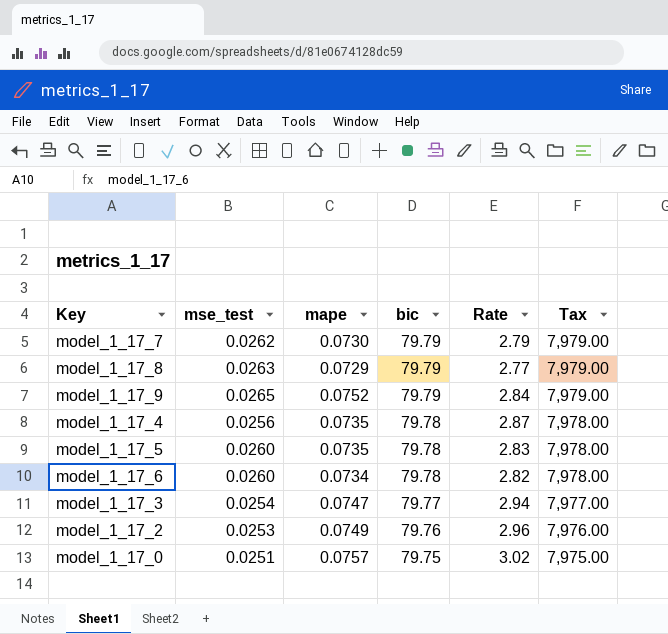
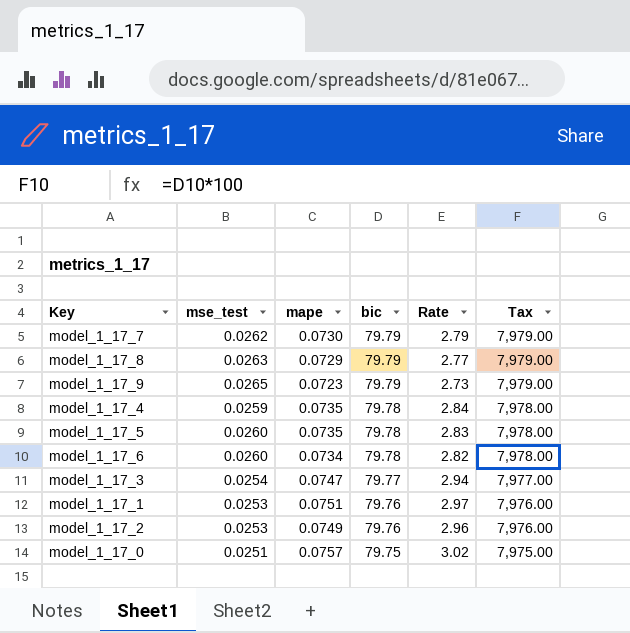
model_1_17_9 | mape: 0.0752 -> 0.0723
model_1_17_9 | Rate: 2.84 -> 2.73
model_1_17_4 | mse_test: 0.0256 -> 0.0259
model_1_17_4 | Rate: 2.87 -> 2.84
row model_1_17_1: none -> 0.0253 | 0.0751 | 79.76 | 2.97 | 7,976.00

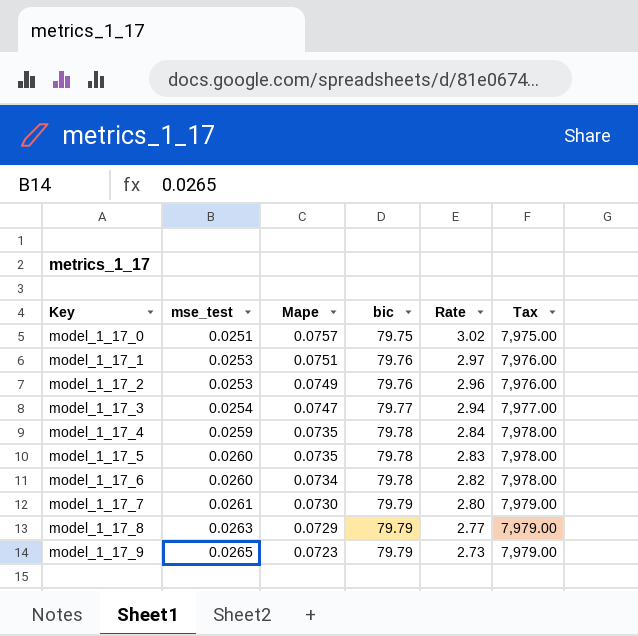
row order: bic descending -> Key ascending
column name: mape -> Mape
model_1_17_7 | mse_test: 0.0262 -> 0.0261
model_1_17_7 | Rate: 2.79 -> 2.80

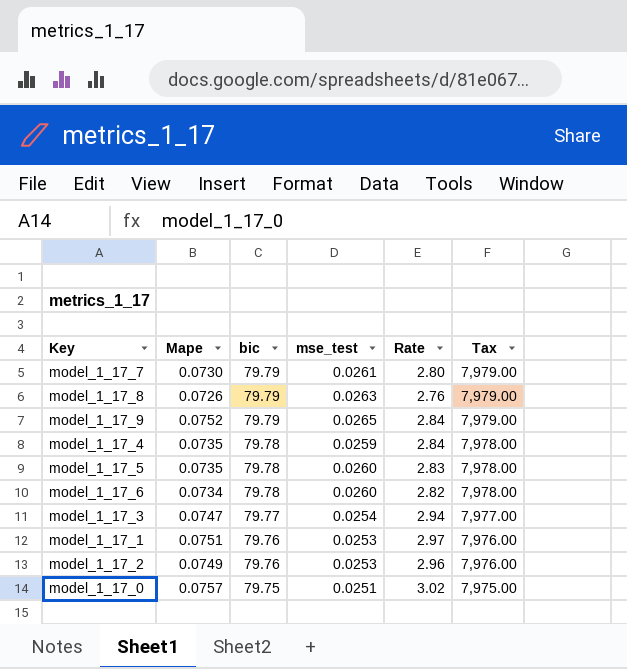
row order: Key ascending -> bic descending
column mse_test | position: 2 -> 4
model_1_17_8 | Mape: 0.0729 -> 0.0726
model_1_17_8 | Rate: 2.77 -> 2.76
model_1_17_9 | Mape: 0.0723 -> 0.0752
model_1_17_9 | Rate: 2.73 -> 2.84

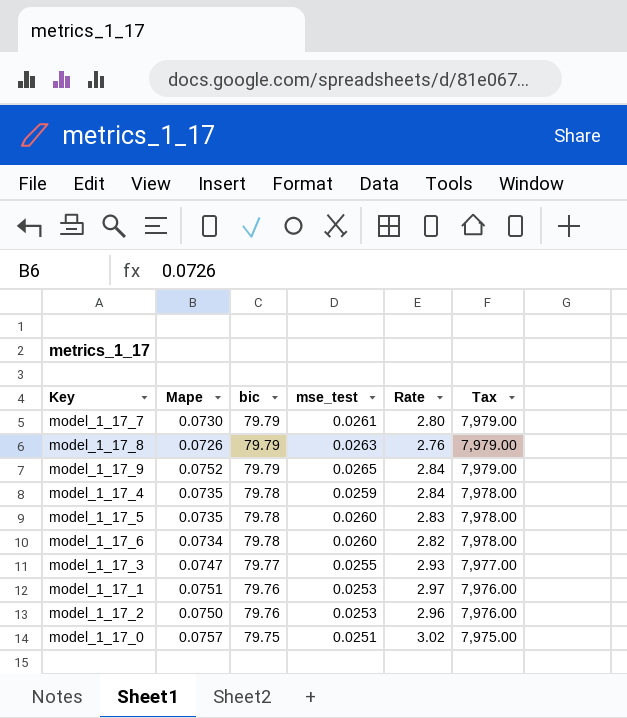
model_1_17_3 | mse_test: 0.0254 -> 0.0255
model_1_17_3 | Rate: 2.94 -> 2.93
model_1_17_2 | Mape: 0.0749 -> 0.0750

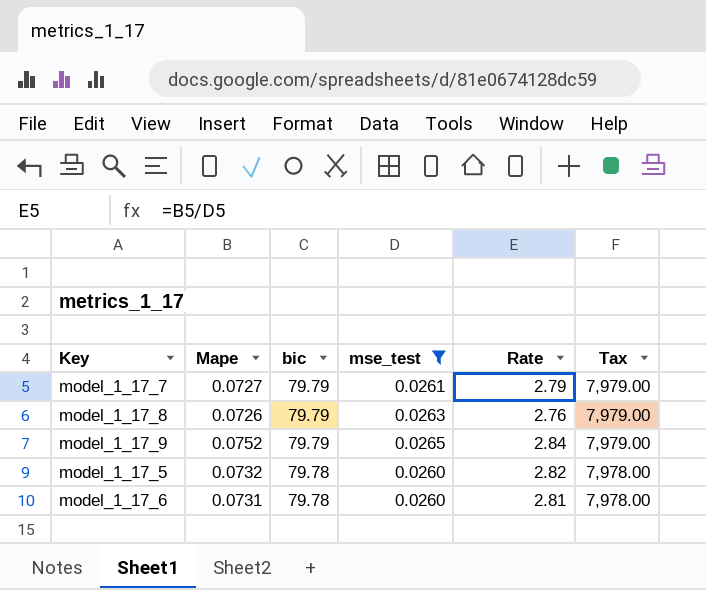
filter: none -> mse_test >= 0.0260
model_1_17_7 | Mape: 0.0730 -> 0.0727
model_1_17_7 | Rate: 2.80 -> 2.79
model_1_17_5 | Mape: 0.0735 -> 0.0732
model_1_17_5 | Rate: 2.83 -> 2.82
model_1_17_6 | Mape: 0.0734 -> 0.0731
model_1_17_6 | Rate: 2.82 -> 2.81

